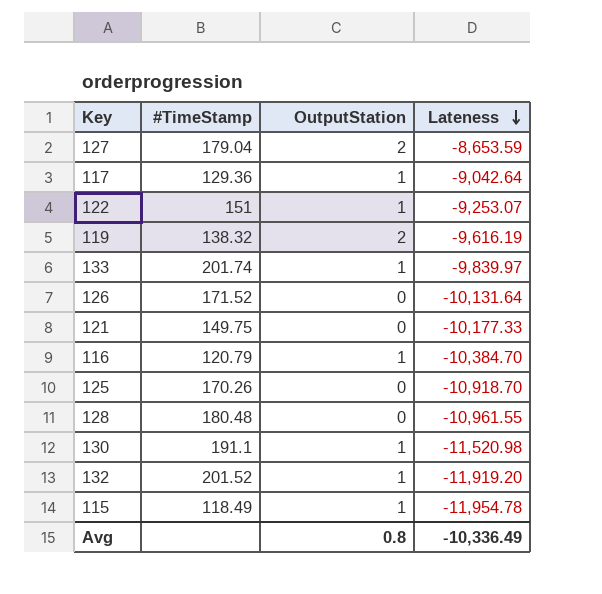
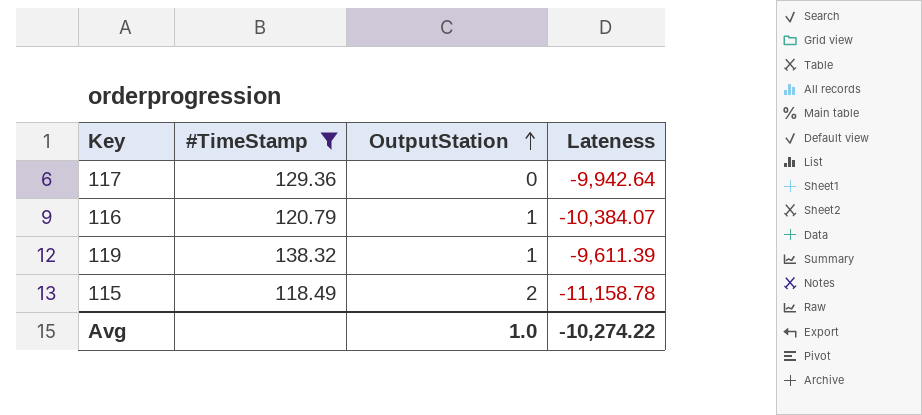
filter: none -> #TimeStamp <= 138.32
row order: Lateness descending -> OutputStation ascending
117 | OutputStation: 1 -> 0
117 | Lateness: -9,042.64 -> -9,942.64
116 | Lateness: -10,384.70 -> -10,384.07
119 | OutputStation: 2 -> 1
119 | Lateness: -9,616.19 -> -9,611.39
115 | OutputStation: 1 -> 2
115 | Lateness: -11,954.78 -> -11,158.78
Avg | OutputStation: 0.8 -> 1.0
Avg | Lateness: -10,336.49 -> -10,274.22

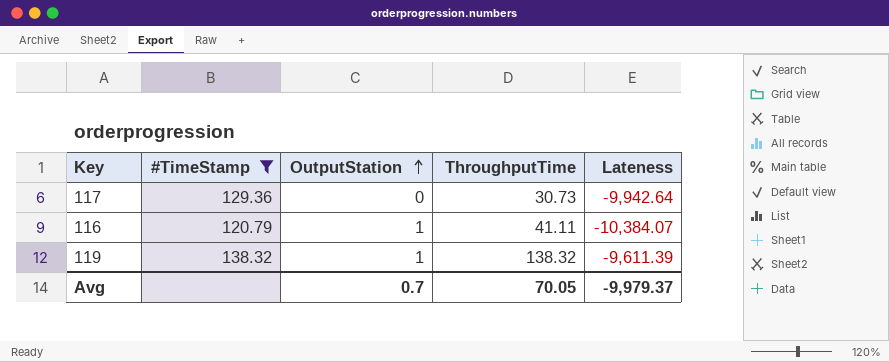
column ThroughputTime | position: none -> 4
row 115: 118.49 | 2 | -11,158.78 -> none
Avg | OutputStation: 1.0 -> 0.7
Avg | Lateness: -10,274.22 -> -9,979.37

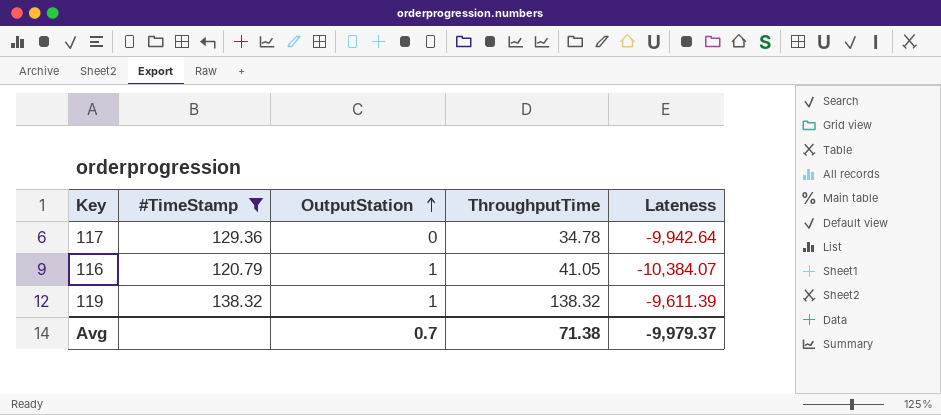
117 | ThroughputTime: 30.73 -> 34.78
116 | ThroughputTime: 41.11 -> 41.05
Avg | ThroughputTime: 70.05 -> 71.38

